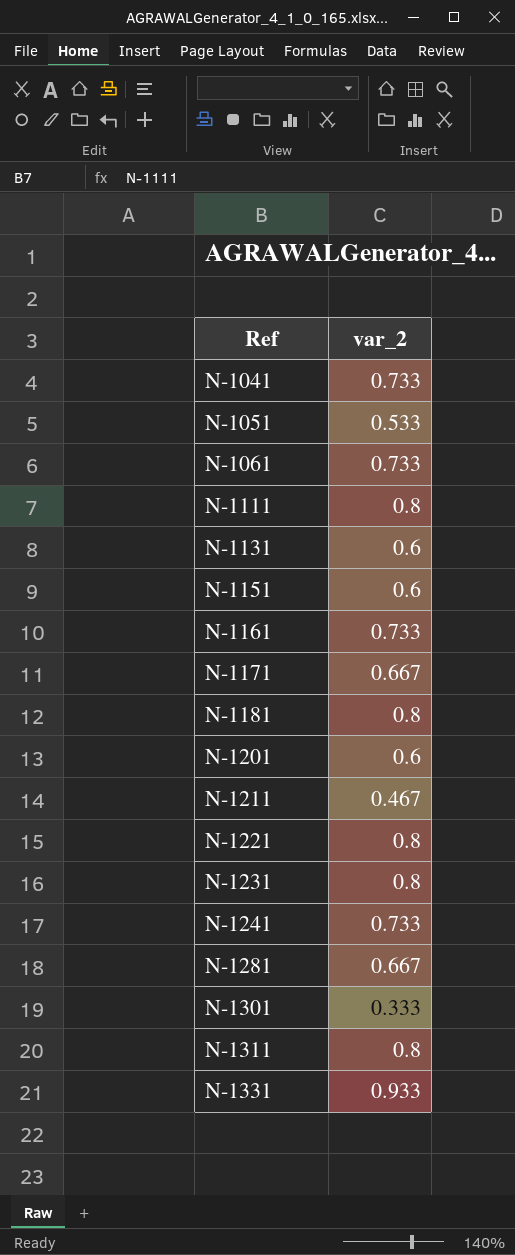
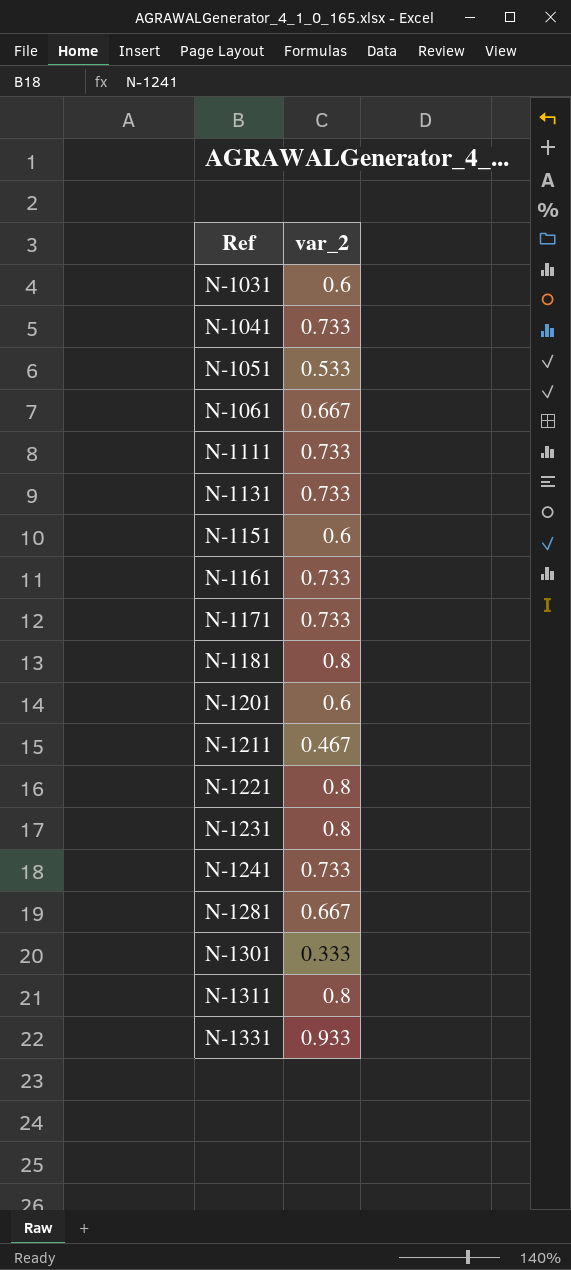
row N-1031: none -> 0.6
N-1061 | var_2: 0.733 -> 0.667
N-1111 | var_2: 0.8 -> 0.733
N-1131 | var_2: 0.6 -> 0.733
N-1171 | var_2: 0.667 -> 0.733

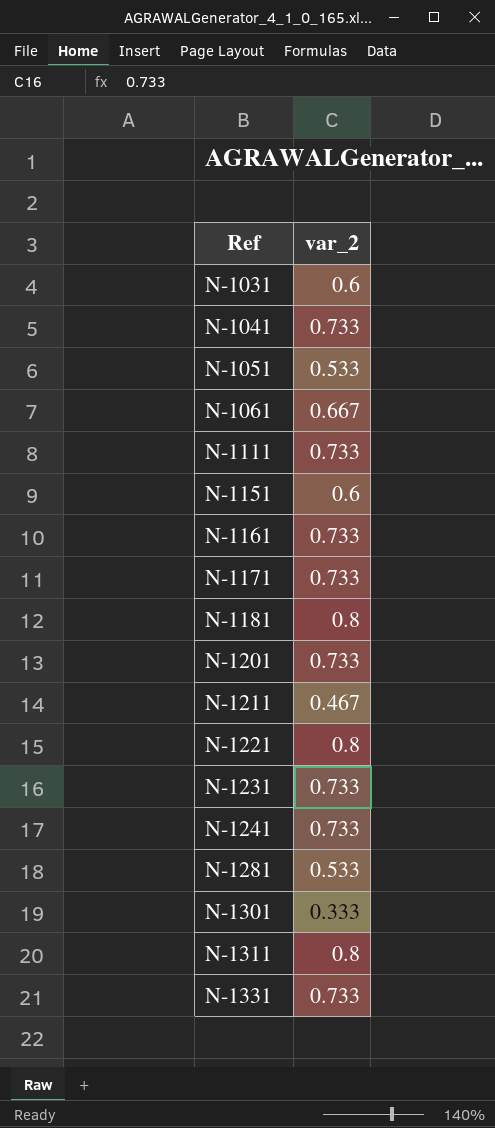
row N-1131: 0.733 -> none
N-1201 | var_2: 0.6 -> 0.733
N-1231 | var_2: 0.8 -> 0.733
N-1281 | var_2: 0.667 -> 0.533
N-1331 | var_2: 0.933 -> 0.733

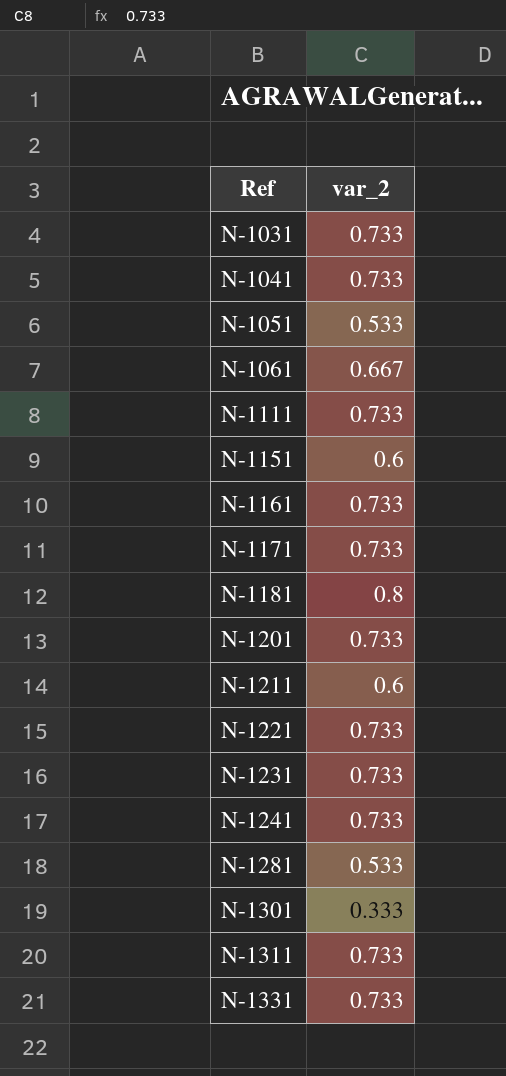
N-1031 | var_2: 0.6 -> 0.733
N-1211 | var_2: 0.467 -> 0.6
N-1221 | var_2: 0.8 -> 0.733
N-1311 | var_2: 0.8 -> 0.733

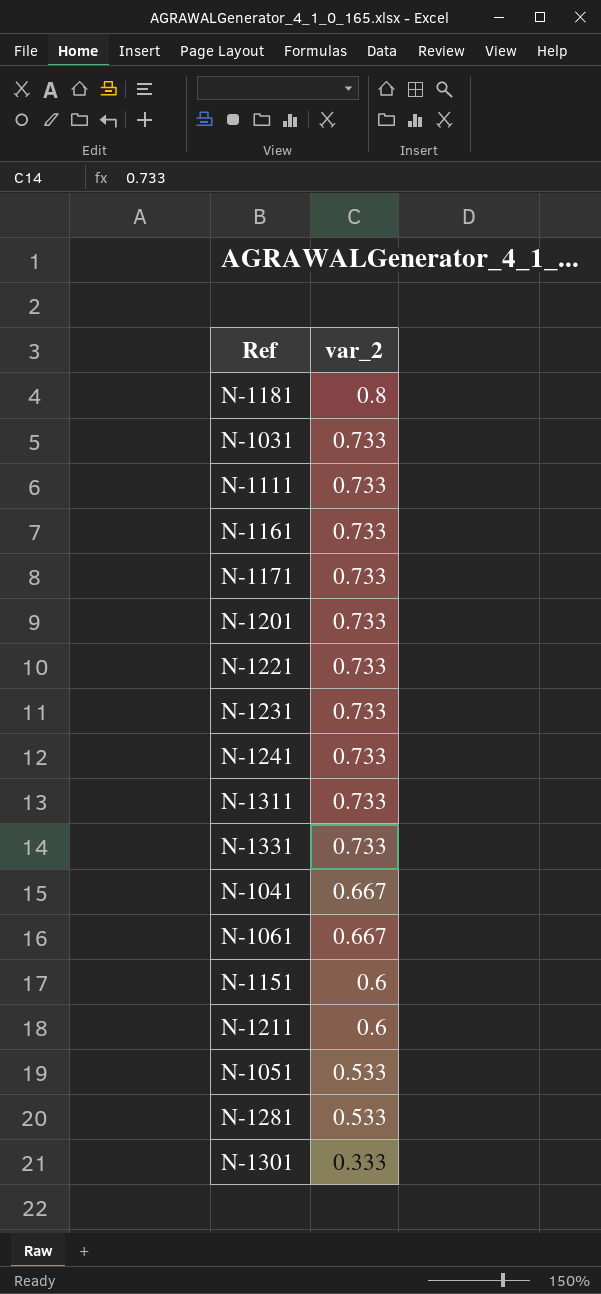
row order: Ref ascending -> var_2 descending
N-1041 | var_2: 0.733 -> 0.667

